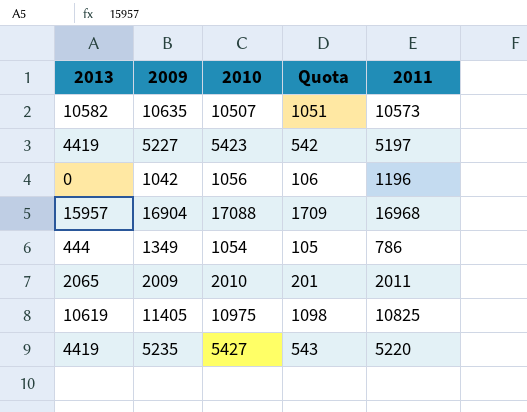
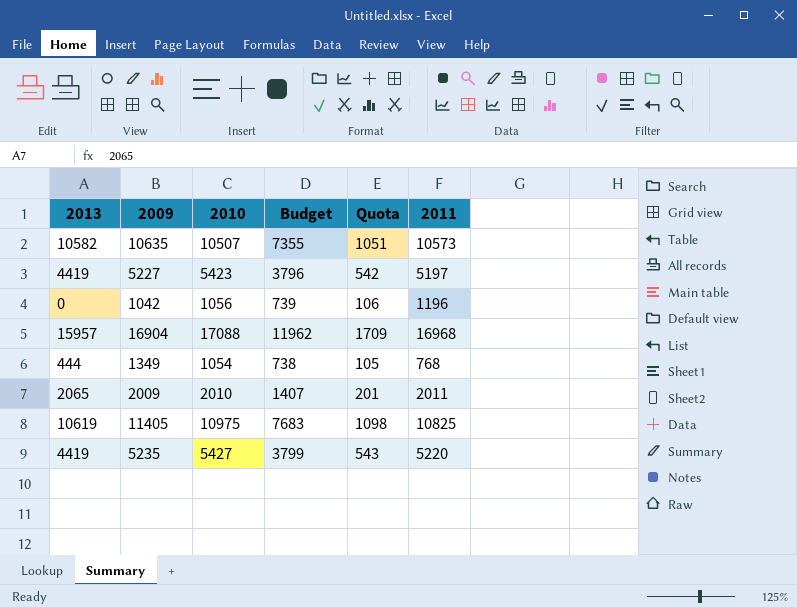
column Budget | formula: none -> [2010] * 0.7
1349 | 2011: 786 -> 768

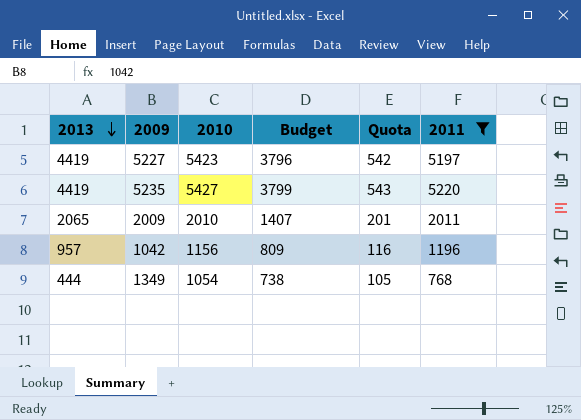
filter: none -> 2011 <= 5220
row order: none -> 2013 descending
1042 | 2013: 0 -> 957
1042 | 2010: 1056 -> 1156
1042 | Budget: 739 -> 809
1042 | Quota: 106 -> 116

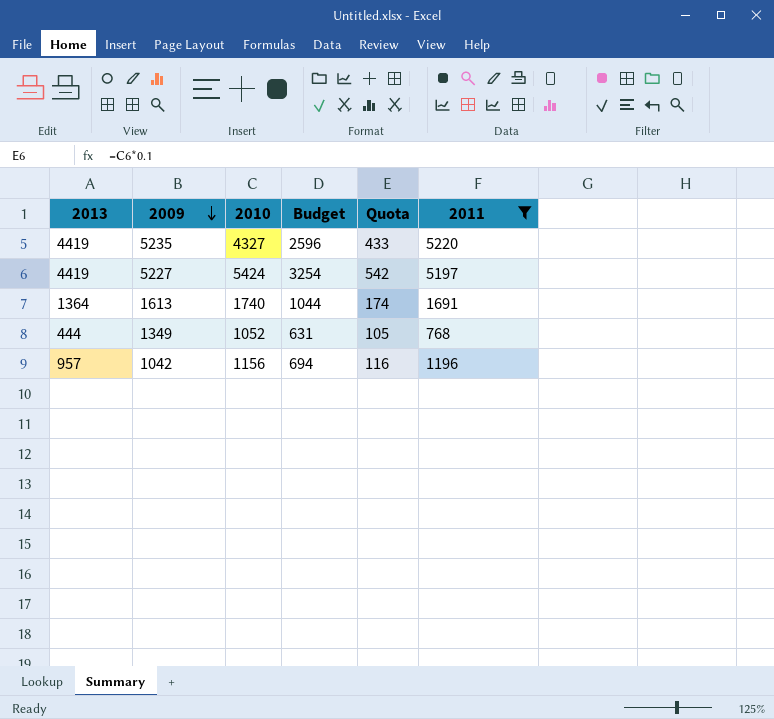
row order: 2013 descending -> 2009 descending
column Budget | formula: [2010] * 0.7 -> [2010] * 0.6
row 2009: 2065 | 2010 | 1407 | 201 | 2011 -> none
5235 | 2010: 5427 -> 4327
5235 | Quota: 543 -> 433
5227 | 2010: 5423 -> 5424
row 1613: none -> 1364 | 1740 | 1044 | 174 | 1691
1349 | 2010: 1054 -> 1052

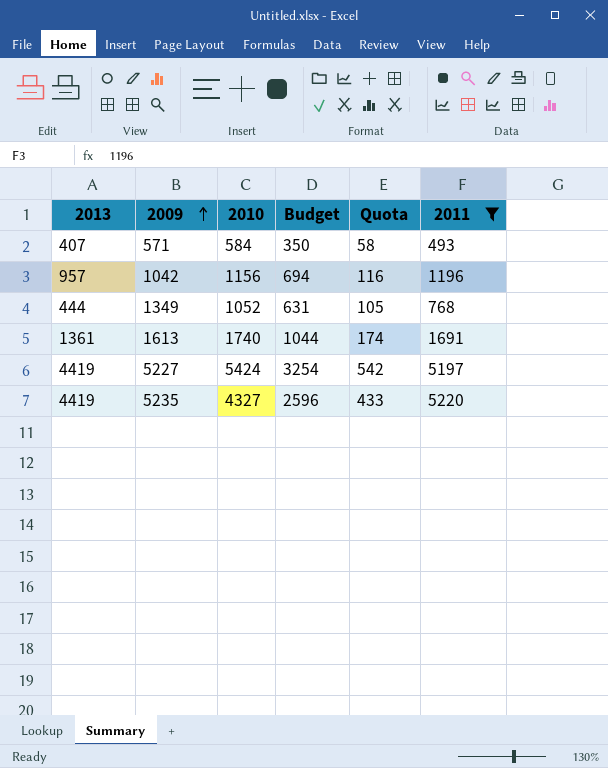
row order: 2009 descending -> 2009 ascending
row 571: none -> 407 | 584 | 350 | 58 | 493
1613 | 2013: 1364 -> 1361

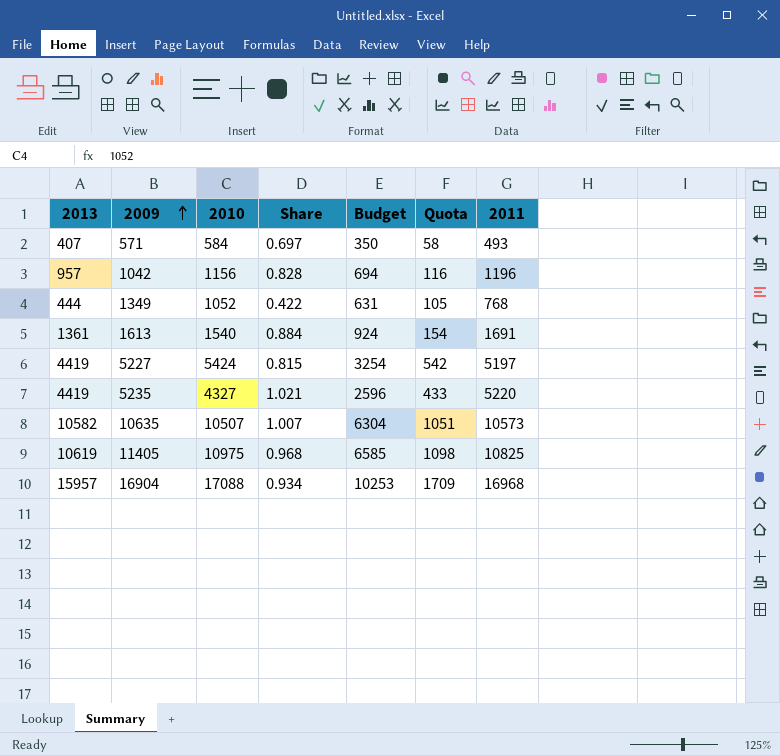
filter: 2011 <= 5220 -> none
column Share | formula: none -> [2013] / [2010]
1613 | 2010: 1740 -> 1540
1613 | Budget: 1044 -> 924
1613 | Quota: 174 -> 154

